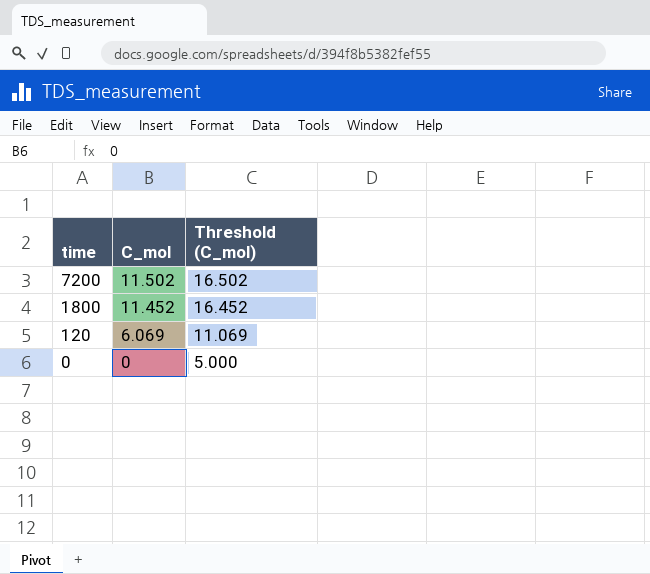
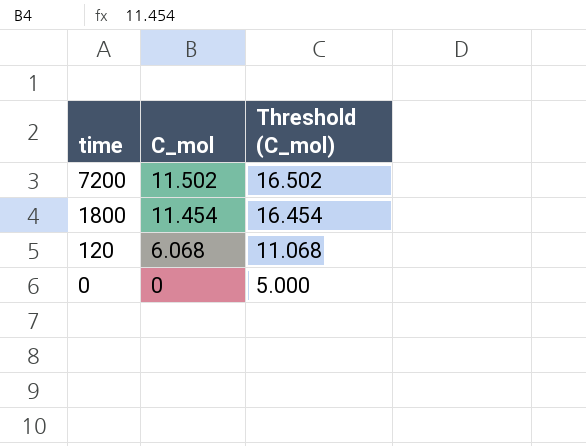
1800 | C_mol: 11.452 -> 11.454
1800 | Threshold (C_mol): 16.452 -> 16.454
120 | C_mol: 6.069 -> 6.068
120 | Threshold (C_mol): 11.069 -> 11.068

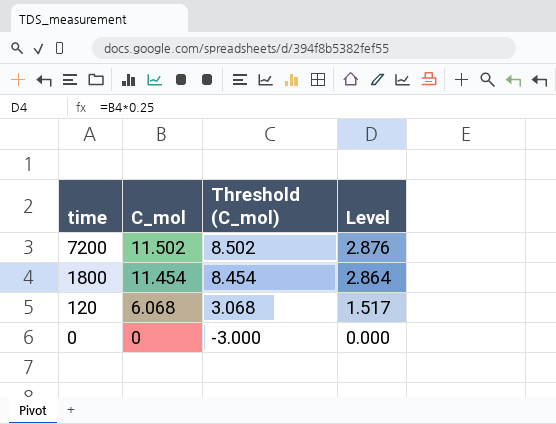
column Threshold (C_mol) | formula: [C_mol] + 5 -> [C_mol] - 3
column Level | formula: none -> [C_mol] * 0.25

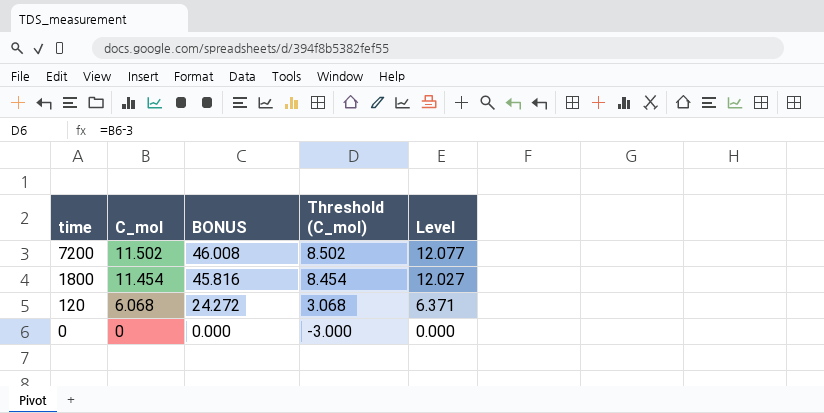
column BONUS | formula: none -> [C_mol] * 4
column Level | formula: [C_mol] * 0.25 -> [C_mol] * 1.05

